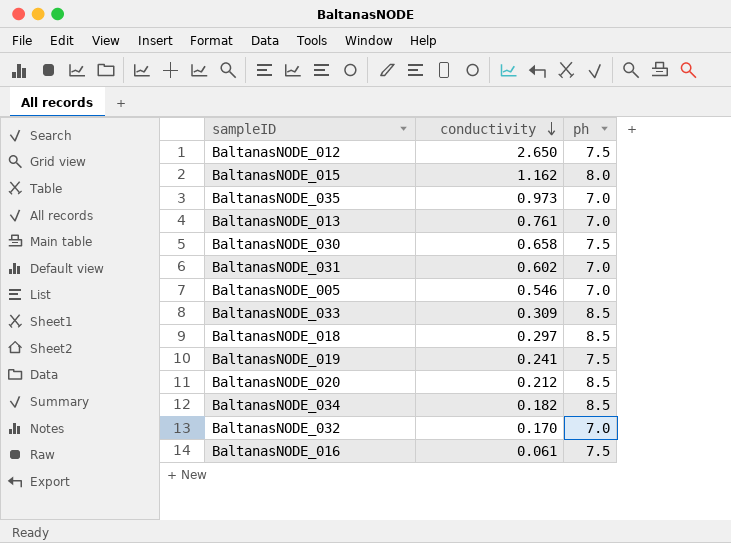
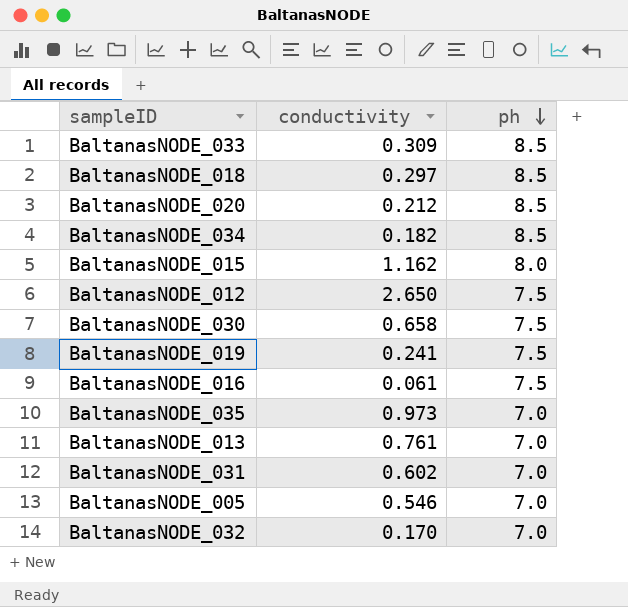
row order: conductivity descending -> ph descending

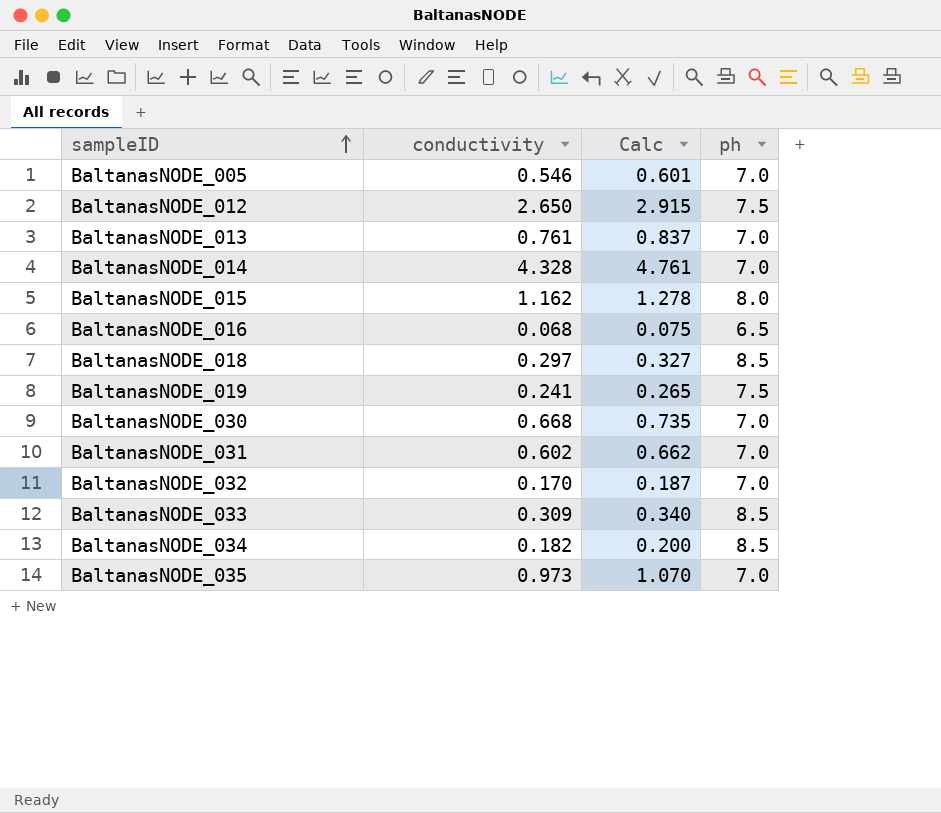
row order: ph descending -> sampleID ascending
column Calc | formula: none -> [conductivity] * 1.1
row BaltanasNODE_020: 0.212 | 8.5 -> none
row BaltanasNODE_014: none -> 4.328 | 4.761 | 7.0
BaltanasNODE_016 | conductivity: 0.061 -> 0.068
BaltanasNODE_016 | ph: 7.5 -> 6.5
BaltanasNODE_030 | conductivity: 0.658 -> 0.668
BaltanasNODE_030 | ph: 7.5 -> 7.0

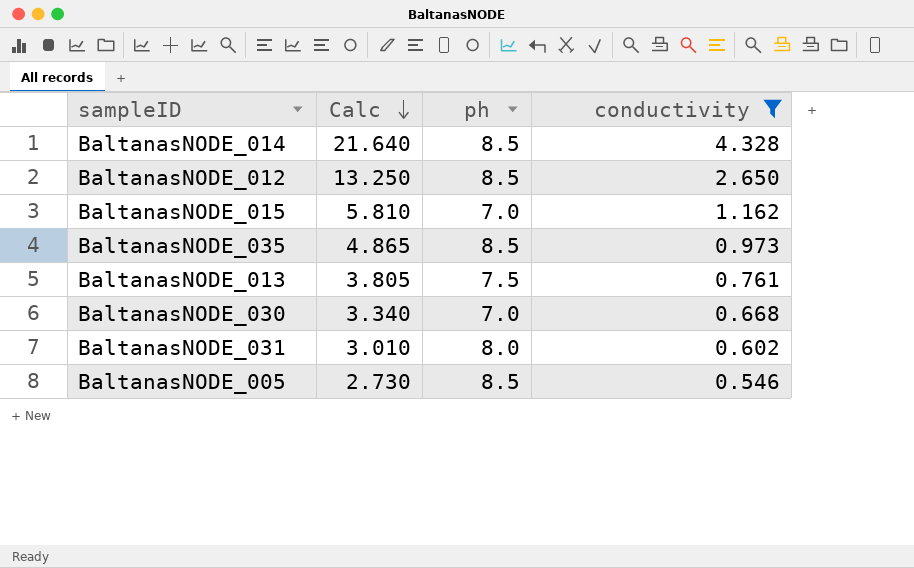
filter: none -> conductivity >= 0.546
row order: sampleID ascending -> Calc descending
column Calc | formula: [conductivity] * 1.1 -> [conductivity] * 5
column conductivity | position: 2 -> 4
BaltanasNODE_014 | ph: 7.0 -> 8.5
BaltanasNODE_012 | ph: 7.5 -> 8.5
BaltanasNODE_015 | ph: 8.0 -> 7.0
BaltanasNODE_035 | ph: 7.0 -> 8.5
BaltanasNODE_013 | ph: 7.0 -> 7.5
BaltanasNODE_031 | ph: 7.0 -> 8.0
BaltanasNODE_005 | ph: 7.0 -> 8.5

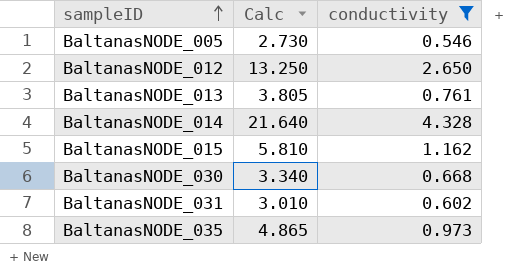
row order: Calc descending -> sampleID ascending
column ph | position: 3 -> none

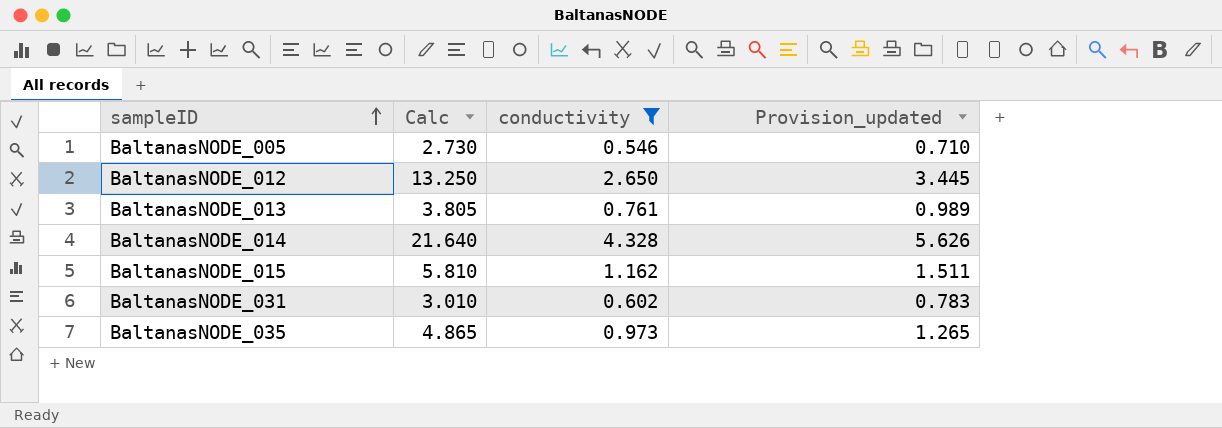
column Provision_updated | formula: none -> [conductivity] * 1.3
row BaltanasNODE_030: 3.340 | 0.668 -> none

